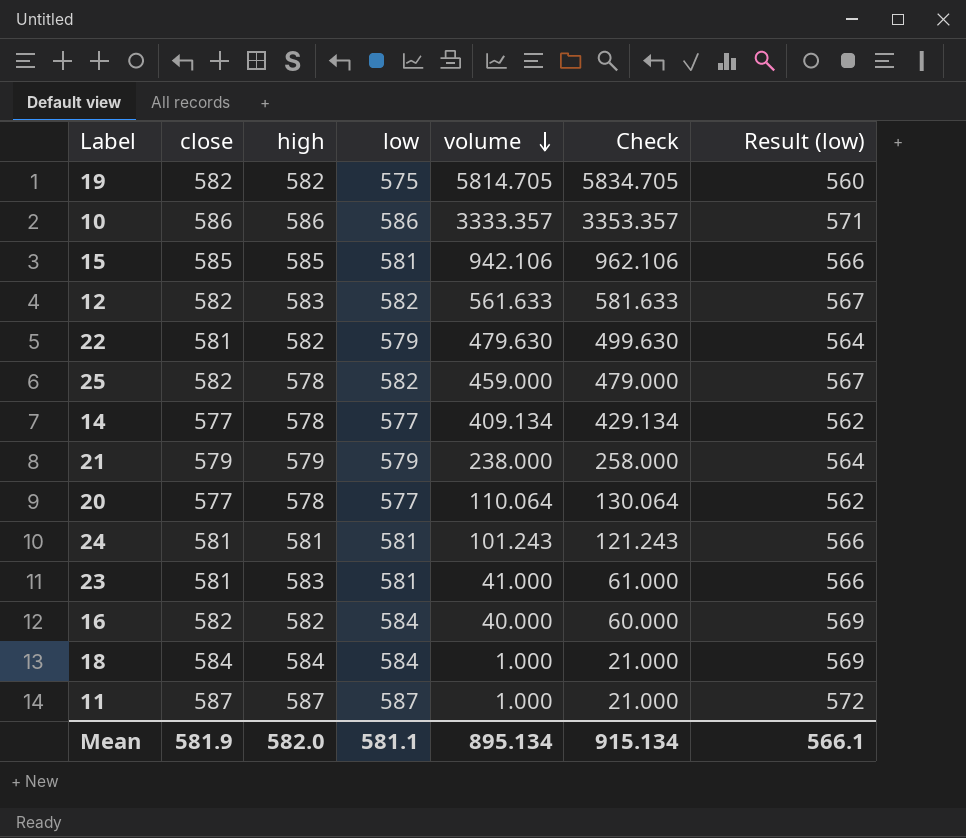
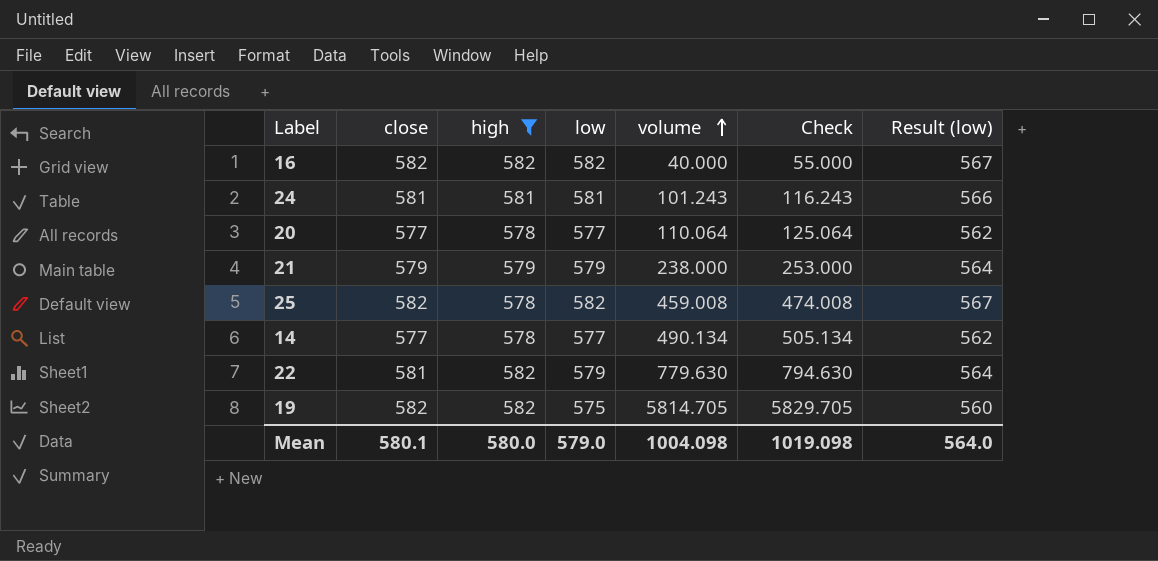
filter: none -> high <= 582
row order: volume descending -> volume ascending
column Check | formula: [volume] + 20 -> [volume] + 15
16 | low: 584 -> 582
16 | Result (low): 569 -> 567
25 | volume: 459.000 -> 459.008
14 | volume: 409.134 -> 490.134
22 | volume: 479.630 -> 779.630
Mean | close: 581.9 -> 580.1
Mean | high: 582.0 -> 580.0
Mean | low: 581.1 -> 579.0
Mean | volume: 895.134 -> 1004.098
Mean | Check: 915.134 -> 1019.098
Mean | Result (low): 566.1 -> 564.0

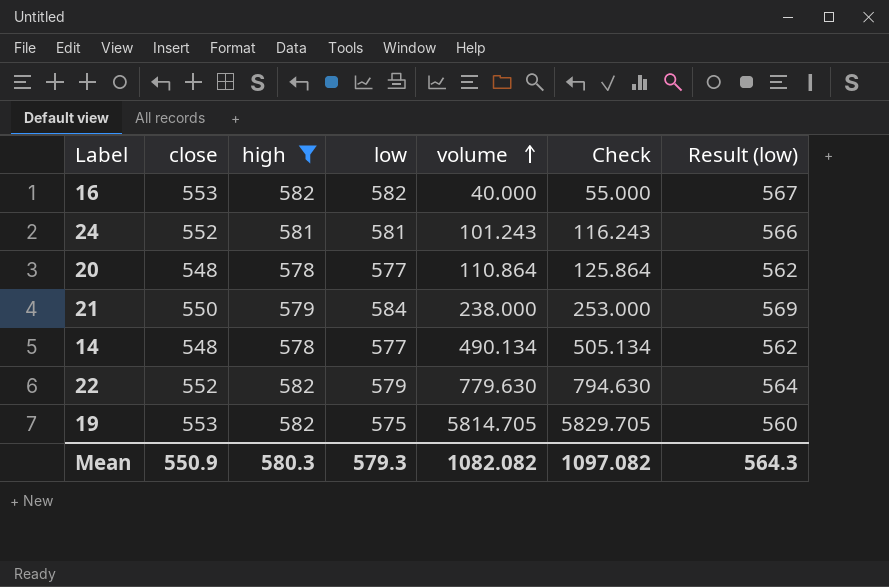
row 25: 582 | 578 | 582 | 459.008 | 474.008 | 567 -> none
16 | close: 582 -> 553
24 | close: 581 -> 552
20 | close: 577 -> 548
20 | volume: 110.064 -> 110.864
20 | Check: 125.064 -> 125.864
21 | close: 579 -> 550
21 | low: 579 -> 584
21 | Result (low): 564 -> 569
14 | close: 577 -> 548
22 | close: 581 -> 552
19 | close: 582 -> 553
Mean | close: 580.1 -> 550.9
Mean | high: 580.0 -> 580.3
Mean | low: 579.0 -> 579.3
Mean | volume: 1004.098 -> 1082.082
Mean | Check: 1019.098 -> 1097.082
Mean | Result (low): 564.0 -> 564.3

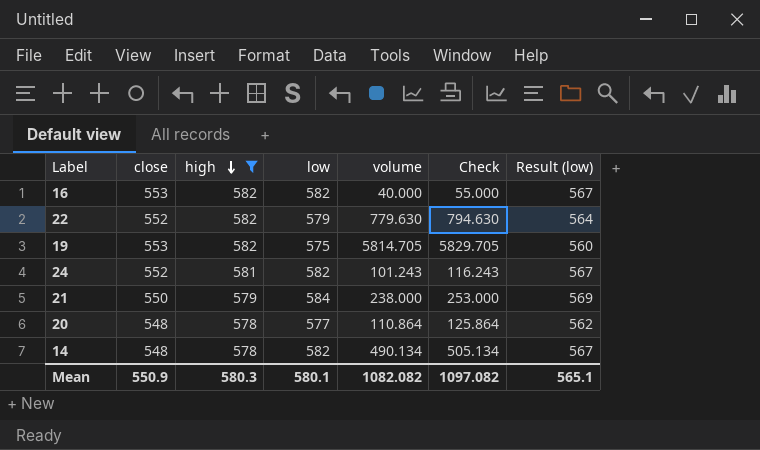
row order: volume ascending -> high descending
24 | low: 581 -> 582
24 | Result (low): 566 -> 567
14 | low: 577 -> 582
14 | Result (low): 562 -> 567
Mean | low: 579.3 -> 580.1
Mean | Result (low): 564.3 -> 565.1

